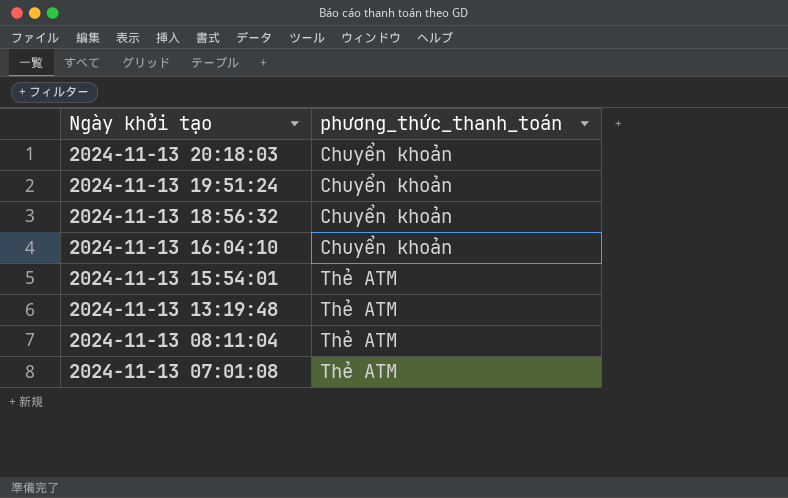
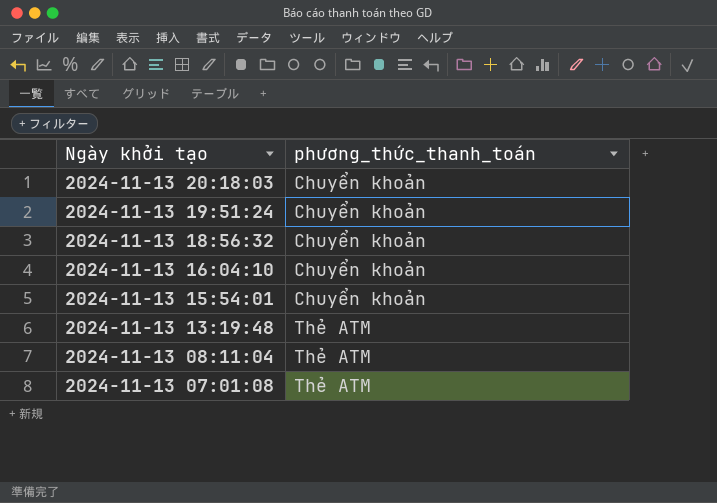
2024-11-13 15:54:01 | phương_thức_thanh_toán: Thẻ ATM -> Chuyển khoản

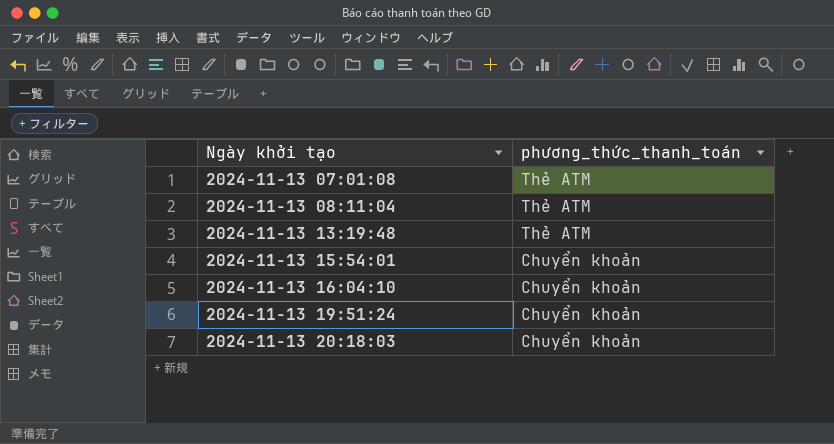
row order: Ngày khởi tạo descending -> Ngày khởi tạo ascending
row 2024-11-13 18:56:32: Chuyển khoản -> none

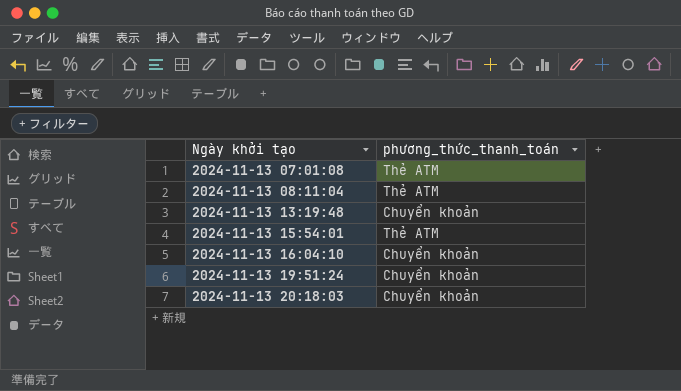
2024-11-13 13:19:48 | phương_thức_thanh_toán: Thẻ ATM -> Chuyển khoản
2024-11-13 15:54:01 | phương_thức_thanh_toán: Chuyển khoản -> Thẻ ATM

